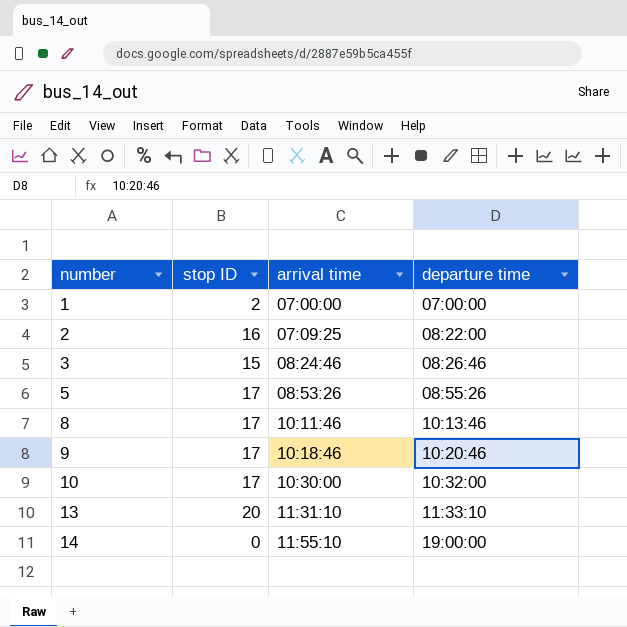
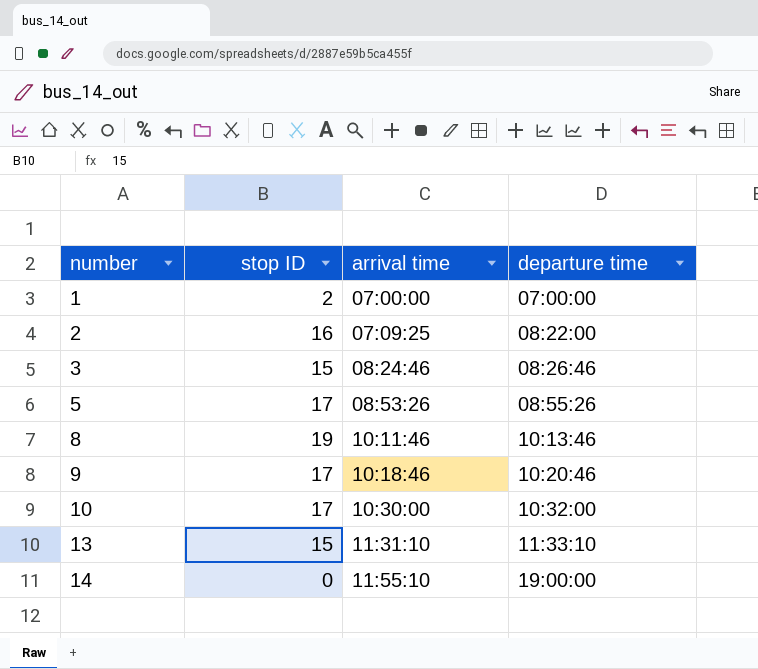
8 | stop ID: 17 -> 19
13 | stop ID: 20 -> 15

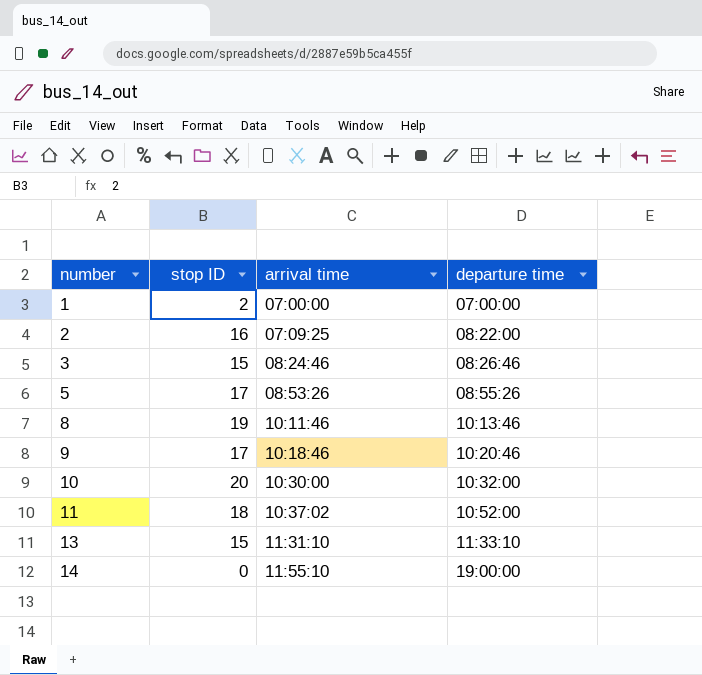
10 | stop ID: 17 -> 20
row 11: none -> 18 | 10:37:02 | 10:52:00

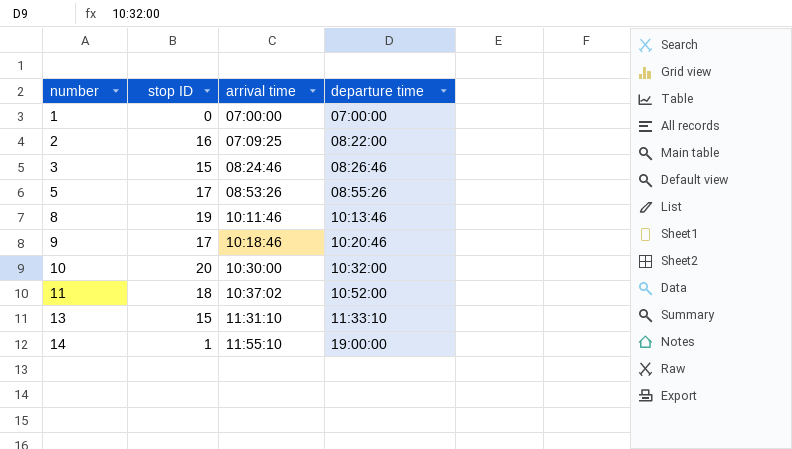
1 | stop ID: 2 -> 0
14 | stop ID: 0 -> 1

